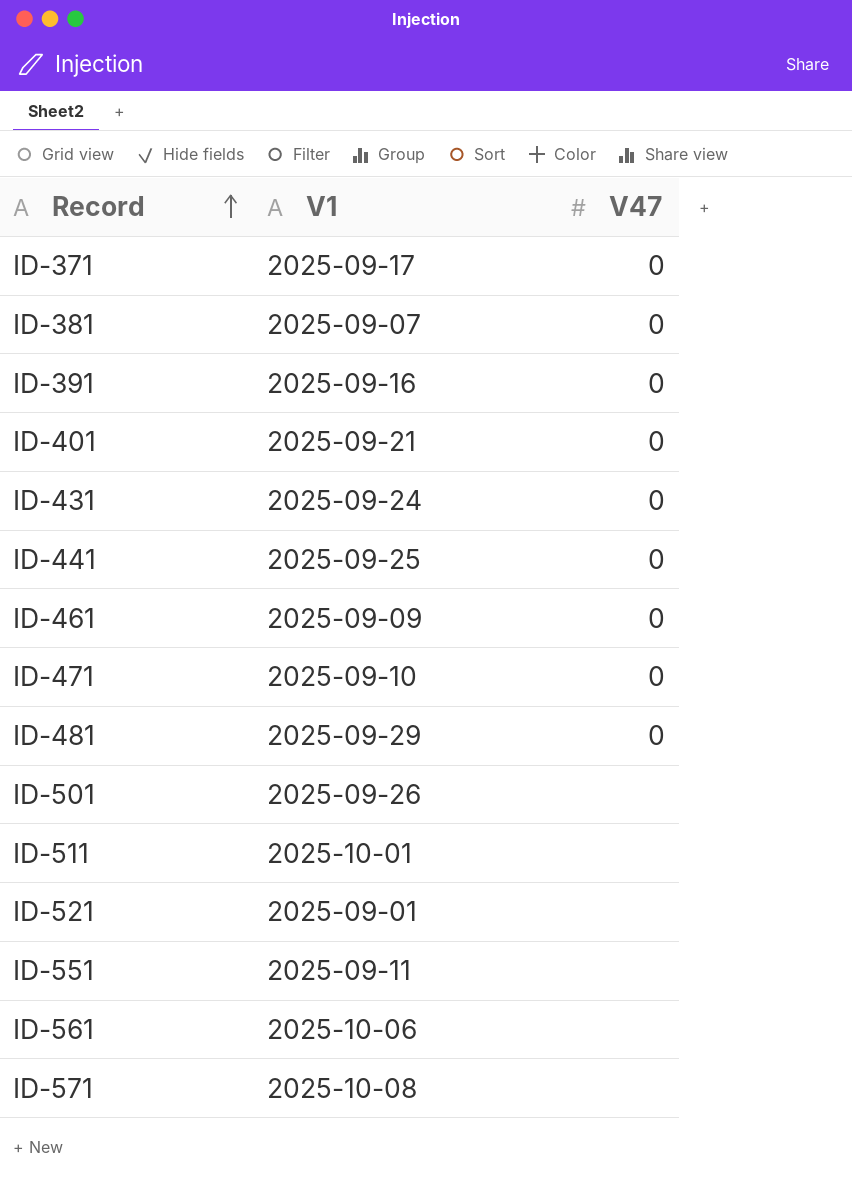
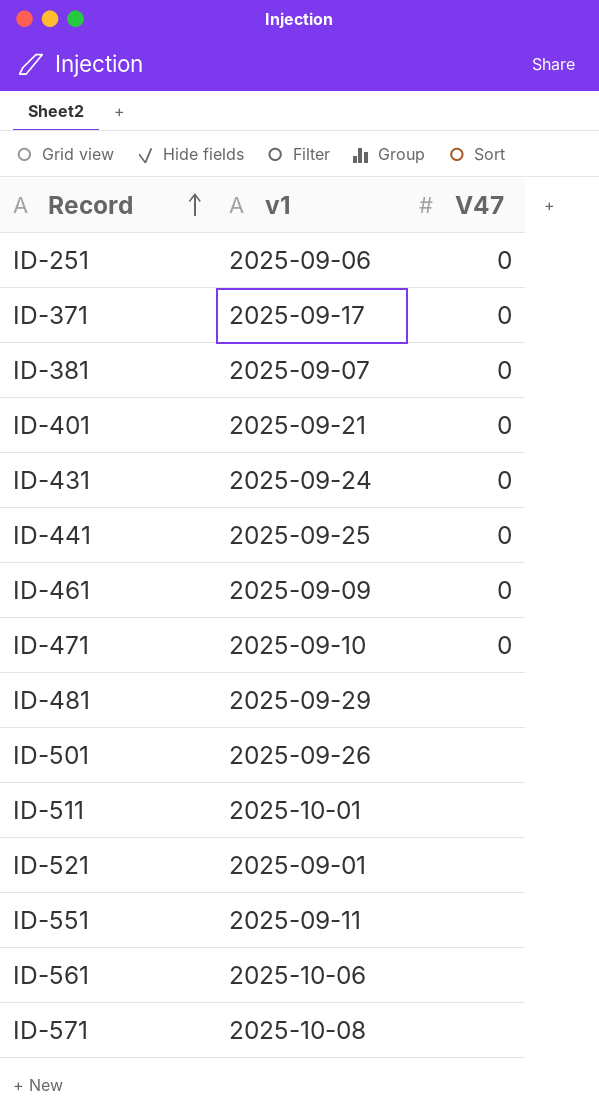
column name: V1 -> v1
row ID-391: 2025-09-16 | 0 -> none
row ID-251: none -> 2025-09-06 | 0
ID-481 | V47: 0 -> none

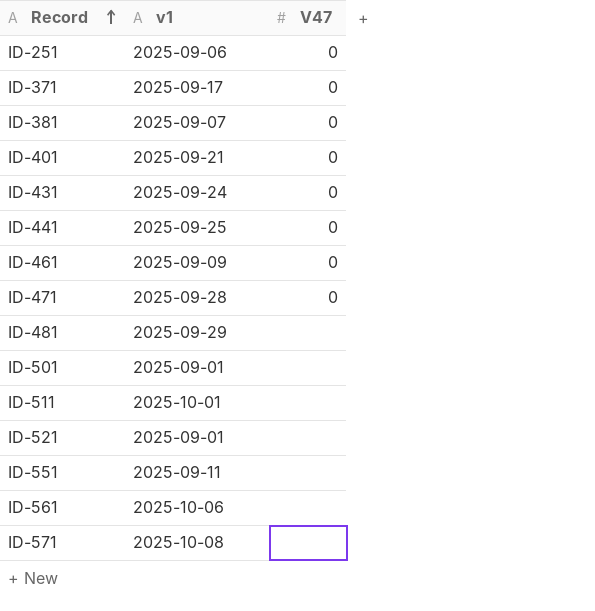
ID-471 | v1: 2025-09-10 -> 2025-09-28
ID-501 | v1: 2025-09-26 -> 2025-09-01

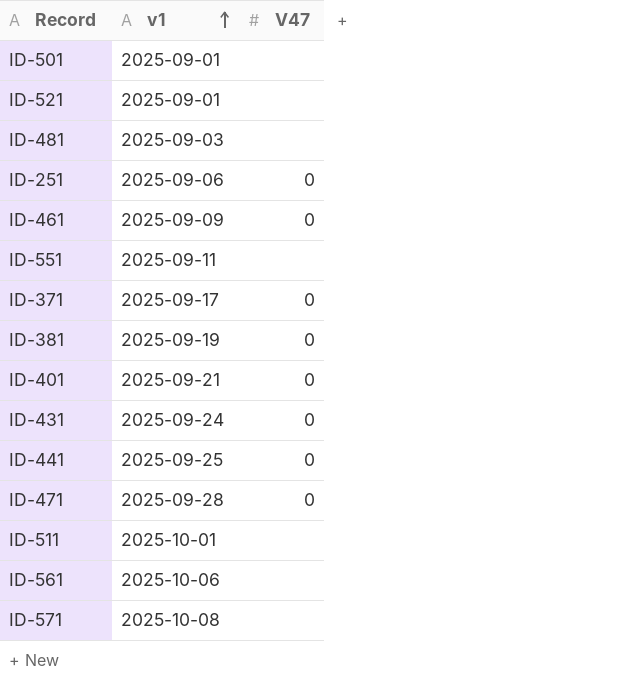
row order: Record ascending -> v1 ascending
ID-481 | v1: 2025-09-29 -> 2025-09-03
ID-381 | v1: 2025-09-07 -> 2025-09-19

